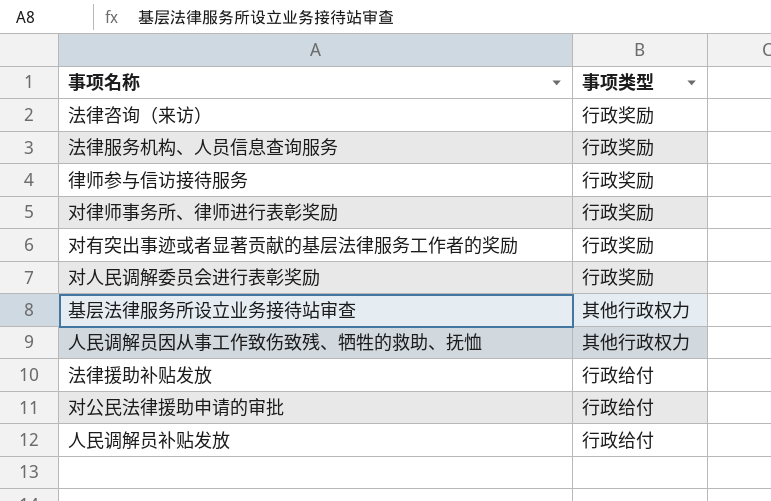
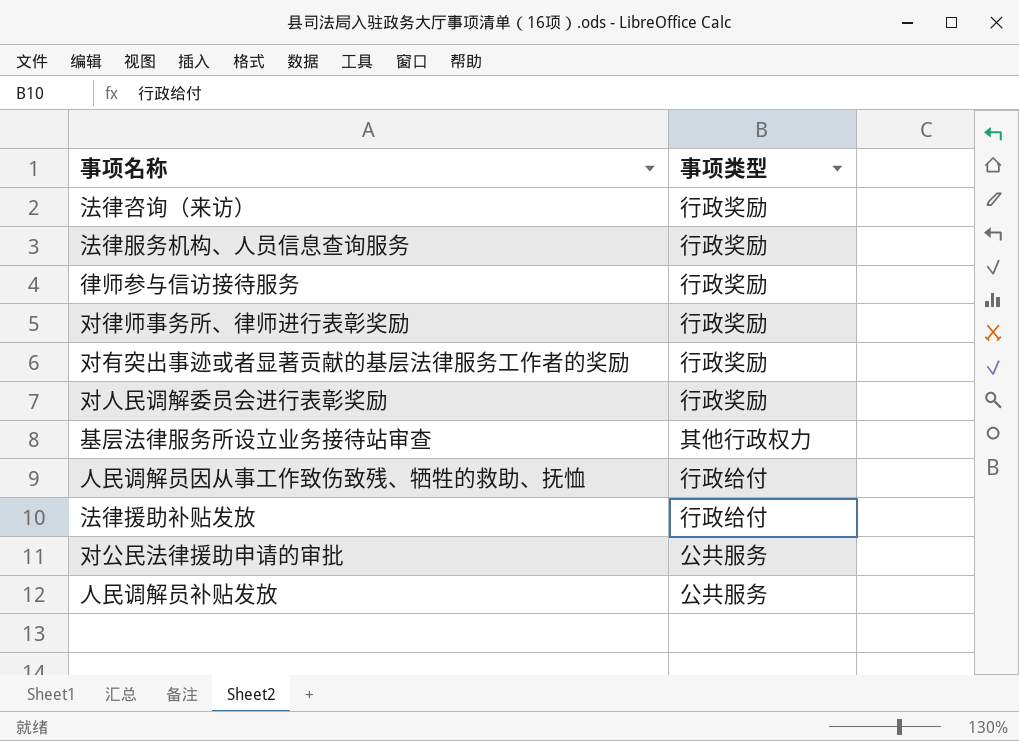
人民调解员因从事工作致伤致残、牺牲的救助、抚恤 | 事项类型: 其他行政权力 -> 行政给付
对公民法律援助申请的审批 | 事项类型: 行政给付 -> 公共服务
人民调解员补贴发放 | 事项类型: 行政给付 -> 公共服务

